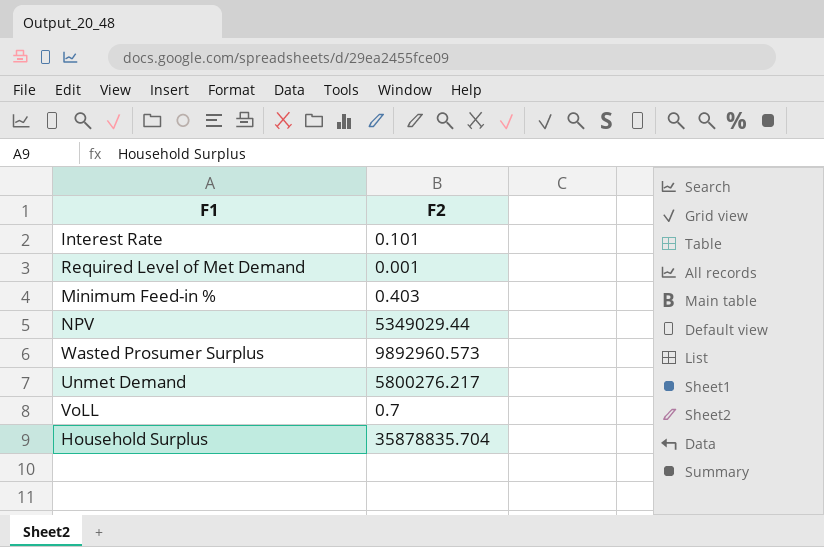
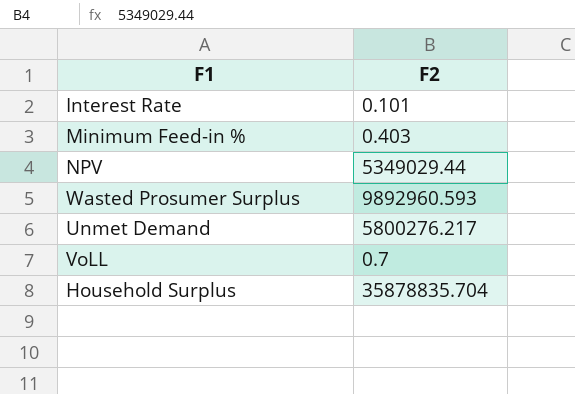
row Required Level of Met Demand: 0.001 -> none
Wasted Prosumer Surplus | F2: 9892960.573 -> 9892960.593

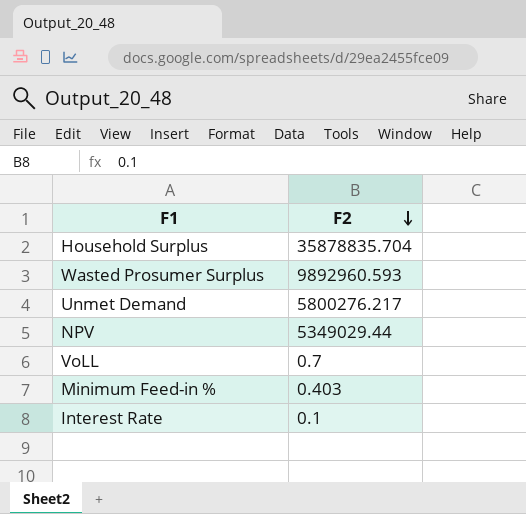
row order: none -> F2 descending
Interest Rate | F2: 0.101 -> 0.1

